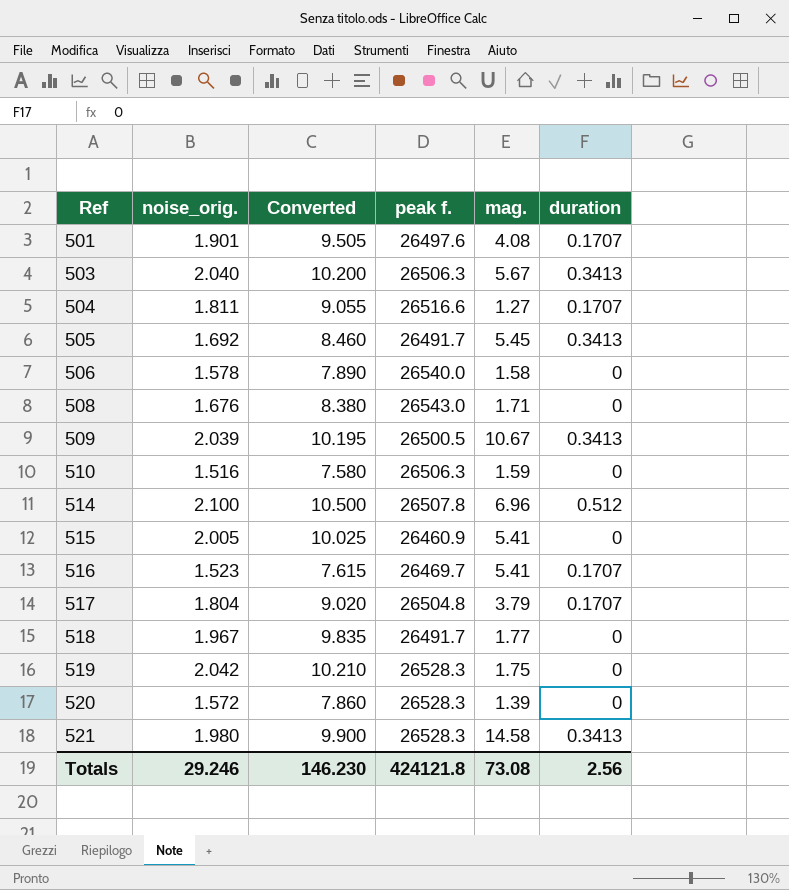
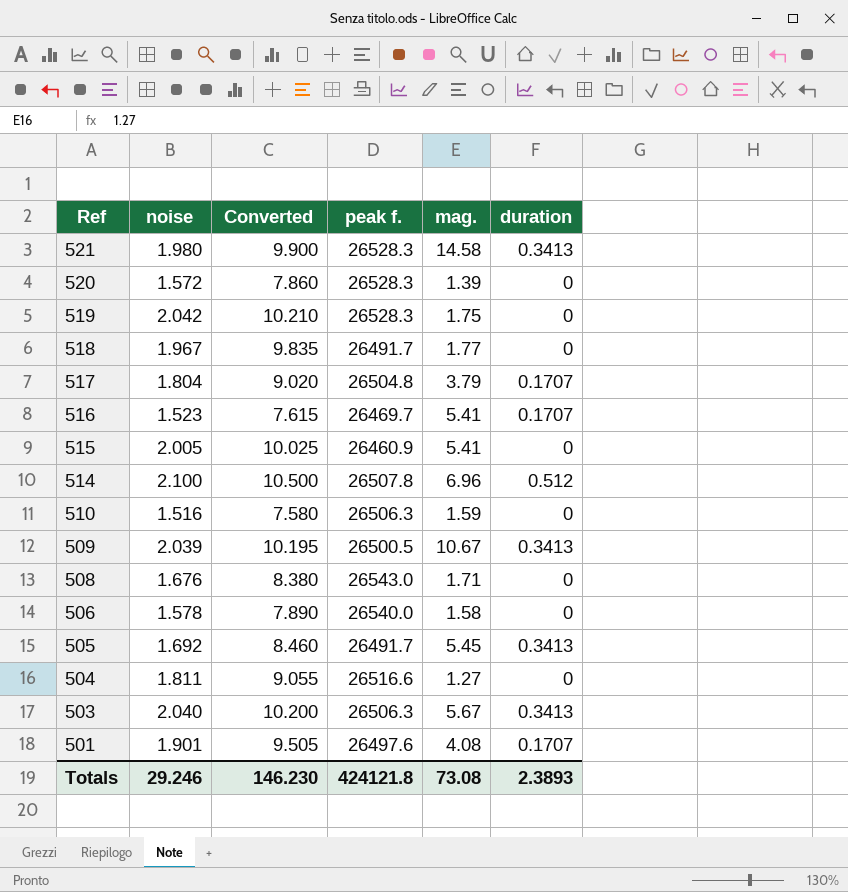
row order: Ref ascending -> Ref descending
column name: noise_orig. -> noise
504 | duration: 0.1707 -> 0
Totals | duration: 2.56 -> 2.3893

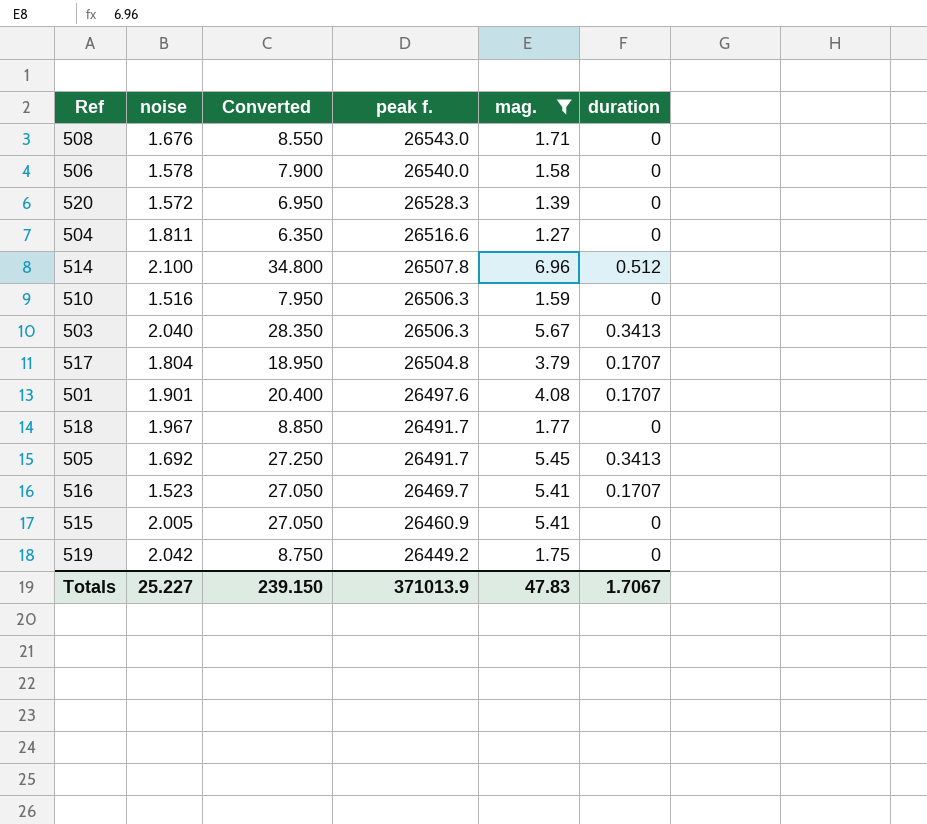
filter: none -> mag. <= 6.96
row order: Ref descending -> peak f. descending
column Converted | formula: [noise] * 5 -> [mag.] * 5
519 | peak f.: 26528.3 -> 26449.2
Totals | noise: 29.246 -> 25.227
Totals | Converted: 146.230 -> 239.150
Totals | peak f.: 424121.8 -> 371013.9
Totals | mag.: 73.08 -> 47.83
Totals | duration: 2.3893 -> 1.7067

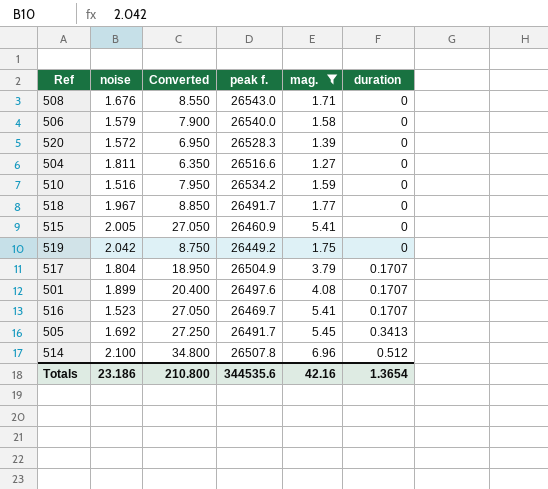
row order: peak f. descending -> duration ascending
row 503: 2.040 | 28.350 | 26506.3 | 5.67 | 0.3413 -> none
506 | noise: 1.578 -> 1.579
510 | peak f.: 26506.3 -> 26534.2
517 | peak f.: 26504.8 -> 26504.9
501 | noise: 1.901 -> 1.899
Totals | noise: 25.227 -> 23.186
Totals | Converted: 239.150 -> 210.800
Totals | peak f.: 371013.9 -> 344535.6
Totals | mag.: 47.83 -> 42.16
Totals | duration: 1.7067 -> 1.3654

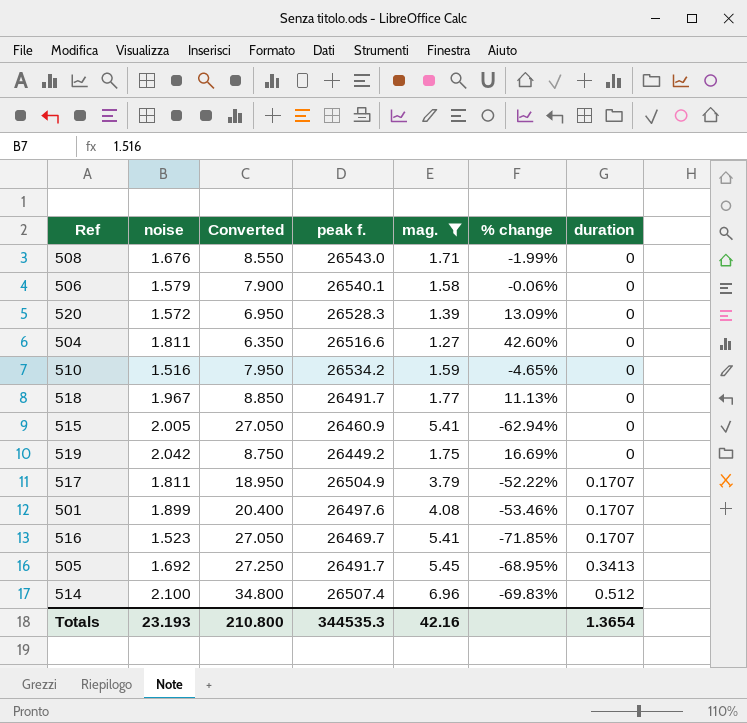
column % change | formula: none -> ([noise] - [mag.]) / [mag.]
506 | peak f.: 26540.0 -> 26540.1
517 | noise: 1.804 -> 1.811
514 | peak f.: 26507.8 -> 26507.4
Totals | noise: 23.186 -> 23.193
Totals | peak f.: 344535.6 -> 344535.3

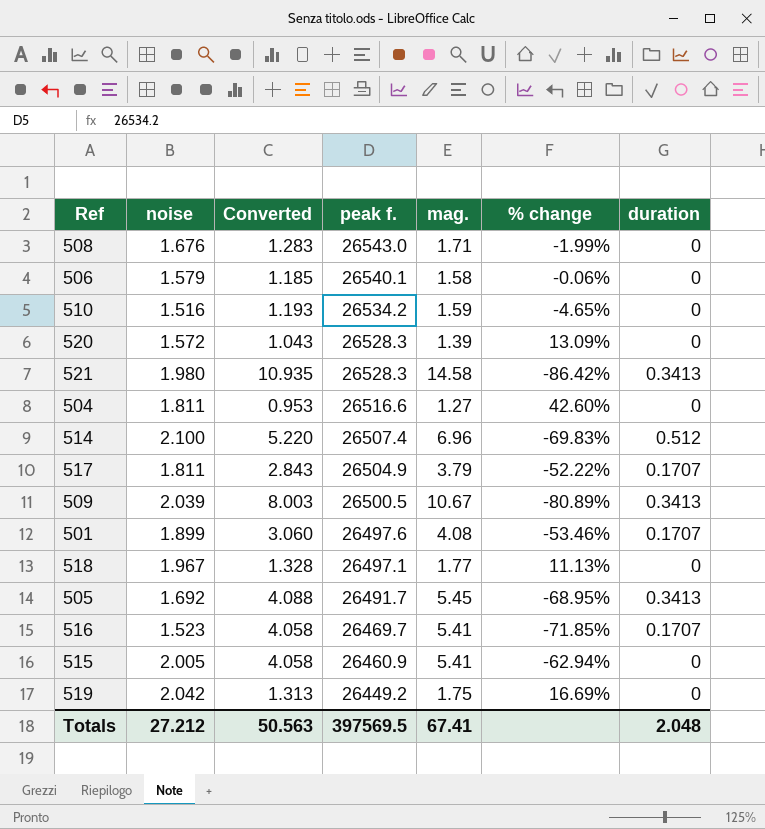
filter: mag. <= 6.96 -> none
row order: duration ascending -> peak f. descending
column Converted | formula: [mag.] * 5 -> [mag.] * 0.75
518 | peak f.: 26491.7 -> 26497.1
Totals | noise: 23.193 -> 27.212
Totals | Converted: 210.800 -> 50.563
Totals | peak f.: 344535.3 -> 397569.5
Totals | mag.: 42.16 -> 67.41
Totals | duration: 1.3654 -> 2.048

